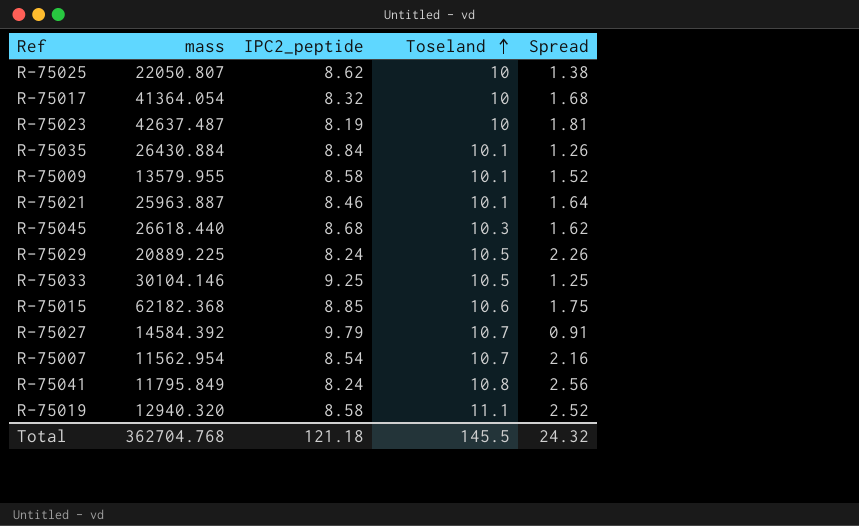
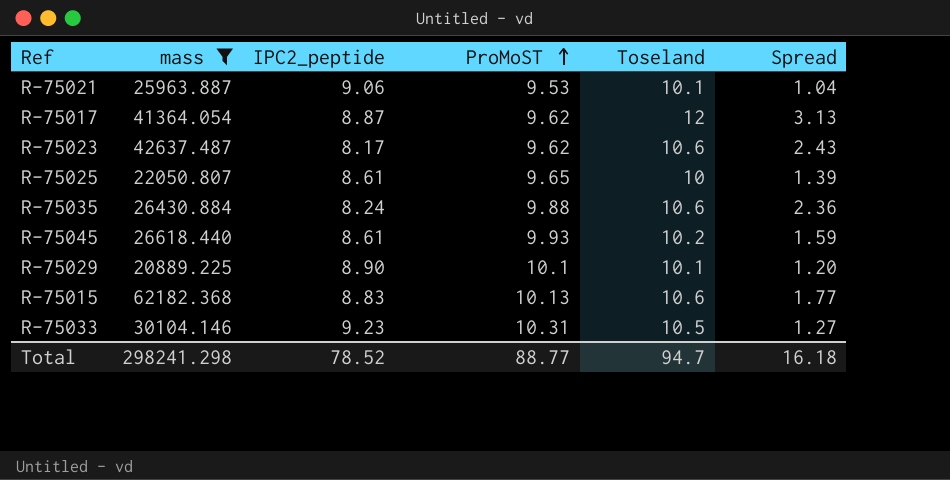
filter: none -> mass >= 20889.225
row order: Toseland ascending -> ProMoST ascending
column ProMoST | position: none -> 4
R-75021 | IPC2_peptide: 8.46 -> 9.06
R-75021 | Spread: 1.64 -> 1.04
R-75017 | IPC2_peptide: 8.32 -> 8.87
R-75017 | Toseland: 10 -> 12
R-75017 | Spread: 1.68 -> 3.13
R-75023 | IPC2_peptide: 8.19 -> 8.17
R-75023 | Toseland: 10 -> 10.6
R-75023 | Spread: 1.81 -> 2.43
R-75025 | IPC2_peptide: 8.62 -> 8.61
R-75025 | Spread: 1.38 -> 1.39
R-75035 | IPC2_peptide: 8.84 -> 8.24
R-75035 | Toseland: 10.1 -> 10.6
R-75035 | Spread: 1.26 -> 2.36
R-75045 | IPC2_peptide: 8.68 -> 8.61
R-75045 | Toseland: 10.3 -> 10.2
R-75045 | Spread: 1.62 -> 1.59
R-75029 | IPC2_peptide: 8.24 -> 8.90
R-75029 | Toseland: 10.5 -> 10.1
R-75029 | Spread: 2.26 -> 1.20
R-75015 | IPC2_peptide: 8.85 -> 8.83
R-75015 | Spread: 1.75 -> 1.77
R-75033 | IPC2_peptide: 9.25 -> 9.23
R-75033 | Spread: 1.25 -> 1.27
Total | mass: 362704.768 -> 298241.298
Total | IPC2_peptide: 121.18 -> 78.52
Total | Toseland: 145.5 -> 94.7
Total | Spread: 24.32 -> 16.18

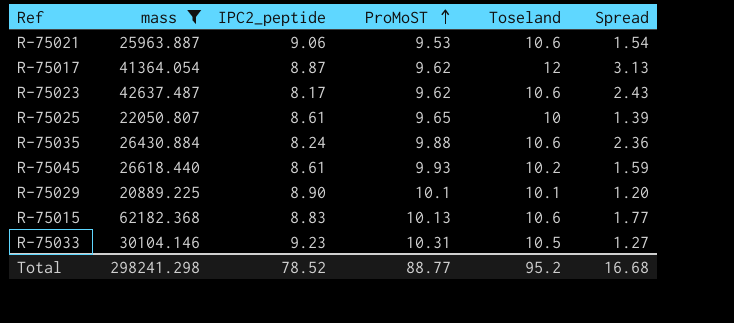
R-75021 | Toseland: 10.1 -> 10.6
R-75021 | Spread: 1.04 -> 1.54
Total | Toseland: 94.7 -> 95.2
Total | Spread: 16.18 -> 16.68

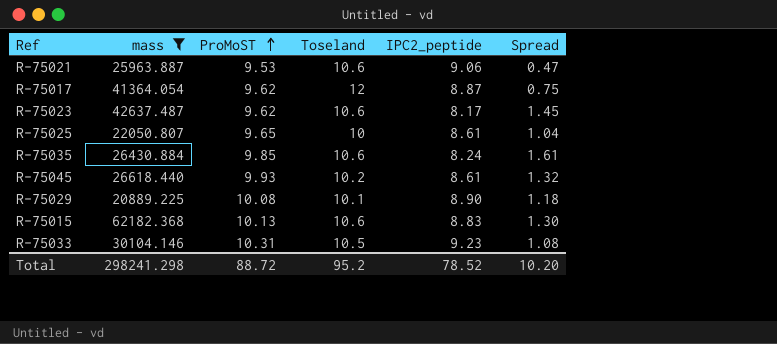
column IPC2_peptide | position: 3 -> 5
column Spread | formula: [Toseland] - [IPC2_peptide] -> [ProMoST] - [IPC2_peptide]
R-75035 | ProMoST: 9.88 -> 9.85
R-75029 | ProMoST: 10.1 -> 10.08
Total | ProMoST: 88.77 -> 88.72
Total | Spread: 16.68 -> 10.20

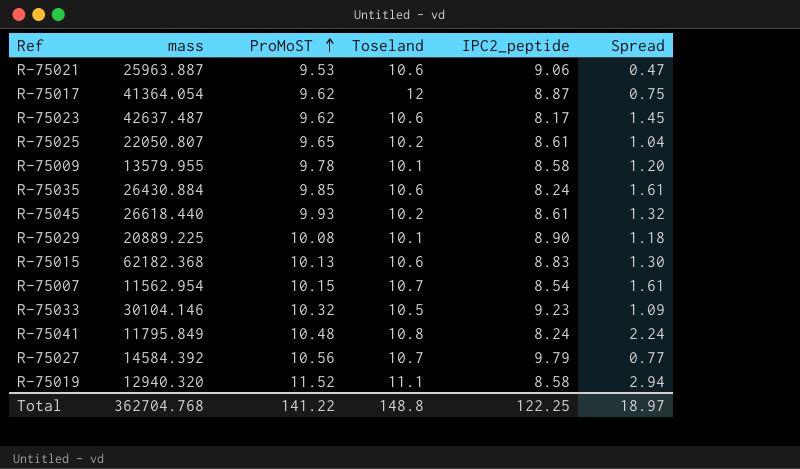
filter: mass >= 20889.225 -> none
R-75025 | Toseland: 10 -> 10.2
R-75033 | ProMoST: 10.31 -> 10.32
R-75033 | Spread: 1.08 -> 1.09
Total | mass: 298241.298 -> 362704.768
Total | ProMoST: 88.72 -> 141.22
Total | Toseland: 95.2 -> 148.8
Total | IPC2_peptide: 78.52 -> 122.25
Total | Spread: 10.20 -> 18.97

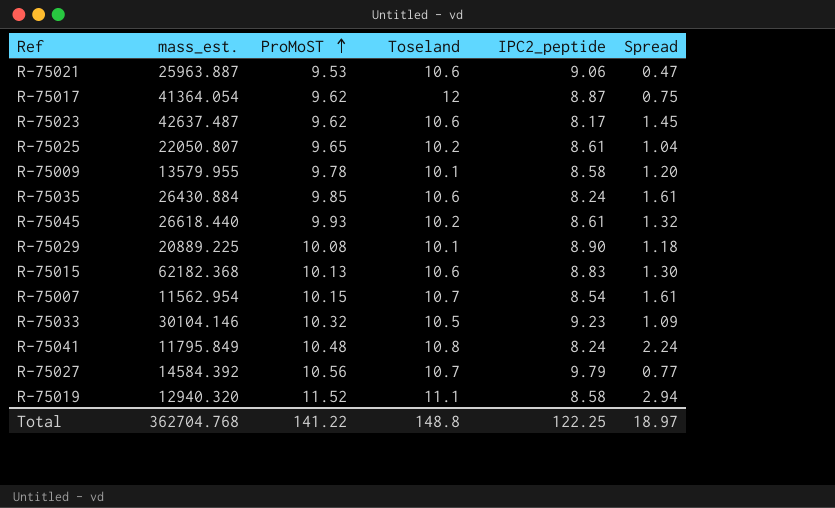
column name: mass -> mass_est.

